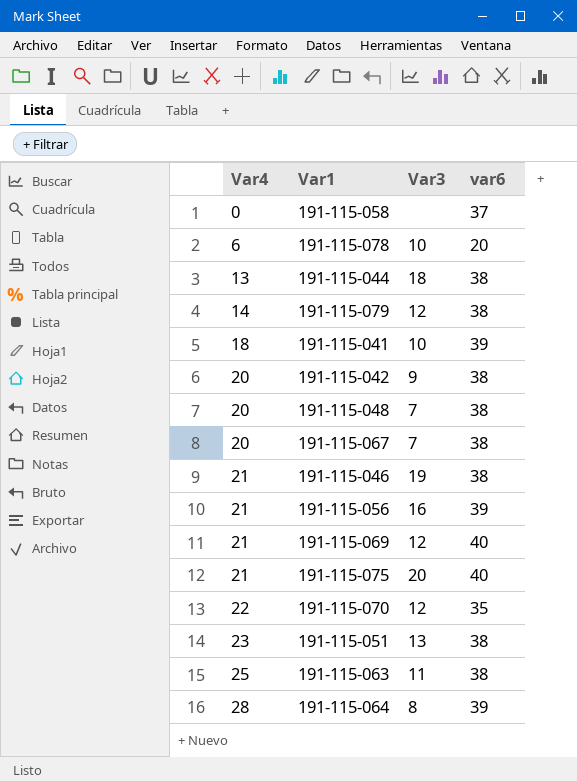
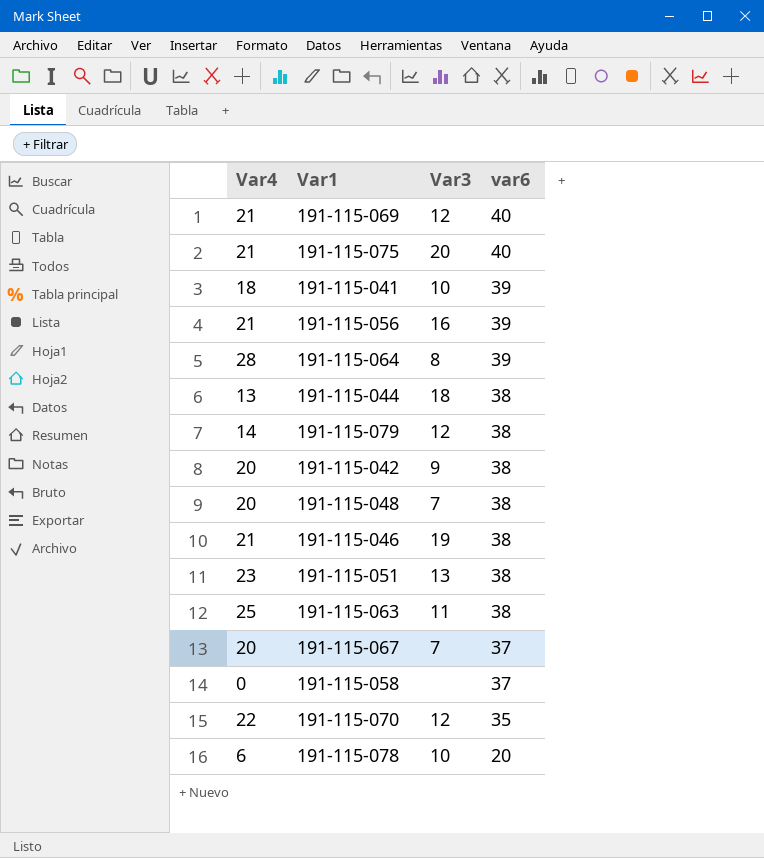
row order: Var4 ascending -> var6 descending
191-115-067 | var6: 38 -> 37

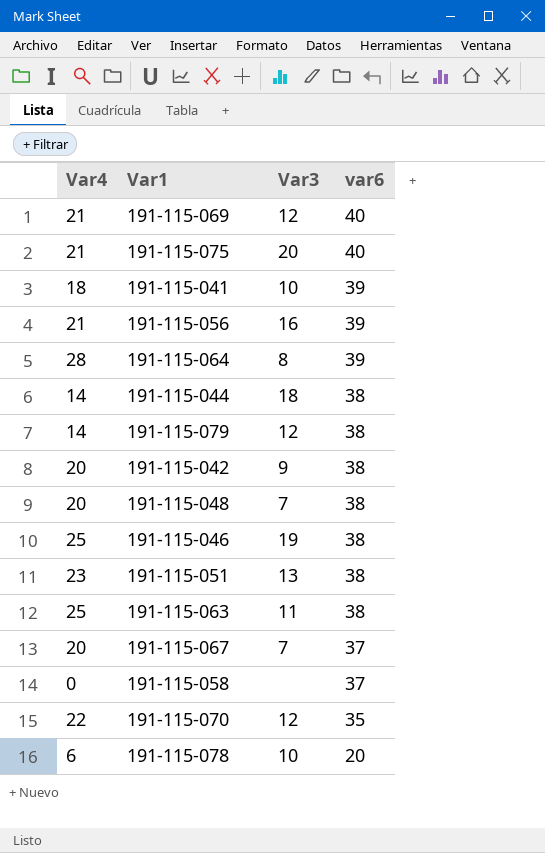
191-115-044 | Var4: 13 -> 14
191-115-046 | Var4: 21 -> 25

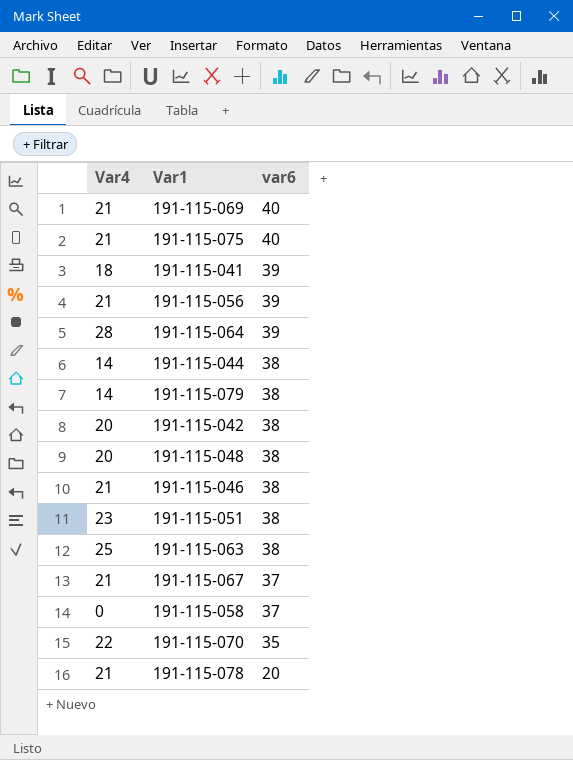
column Var3 | position: 3 -> none
191-115-046 | Var4: 25 -> 21
191-115-067 | Var4: 20 -> 21
191-115-078 | Var4: 6 -> 21

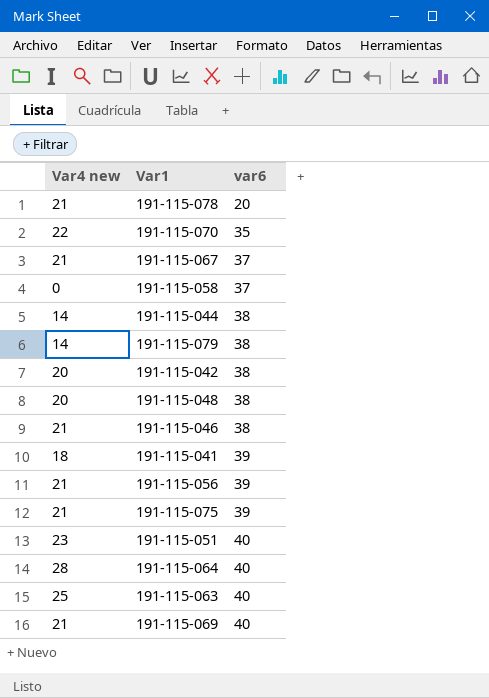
row order: var6 descending -> var6 ascending
column name: Var4 -> Var4 new
191-115-075 | var6: 40 -> 39
191-115-051 | var6: 38 -> 40
191-115-064 | var6: 39 -> 40
191-115-063 | var6: 38 -> 40

